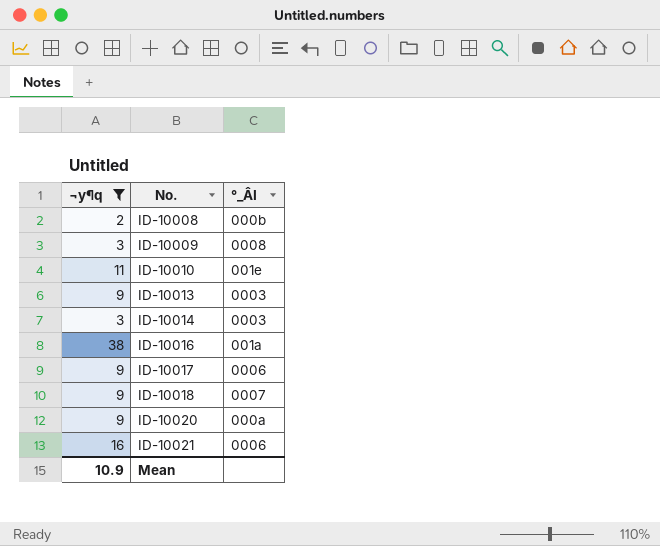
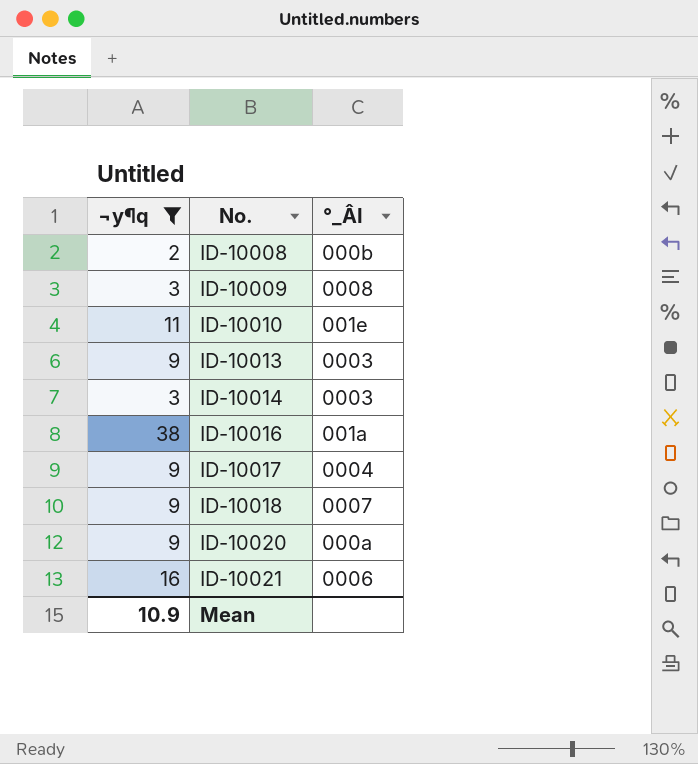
ID-10017 | °_ÂI: 0006 -> 0004

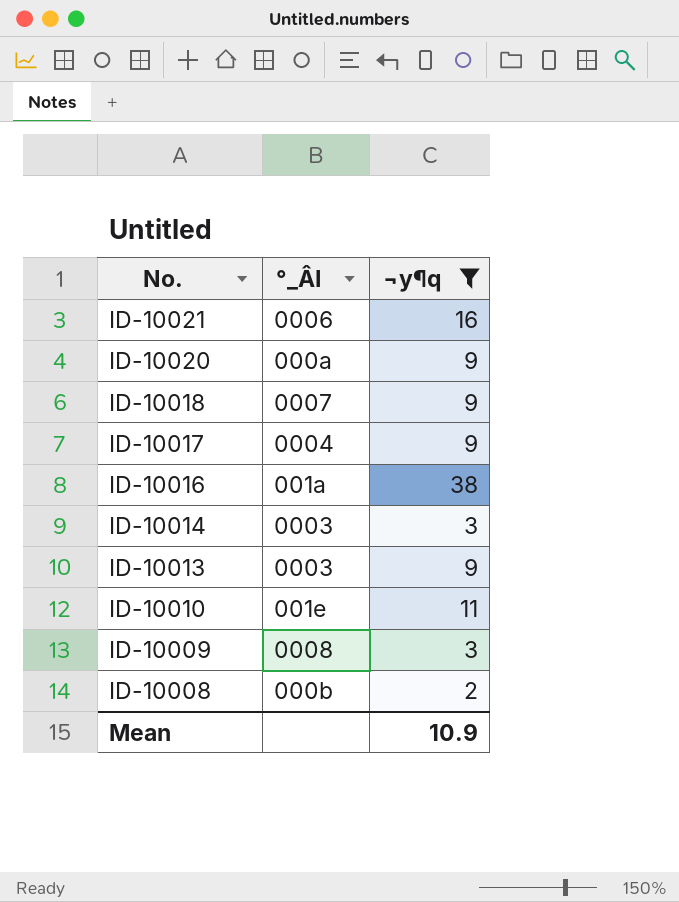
row order: No. ascending -> No. descending
column ¬y¶q | position: 1 -> 3

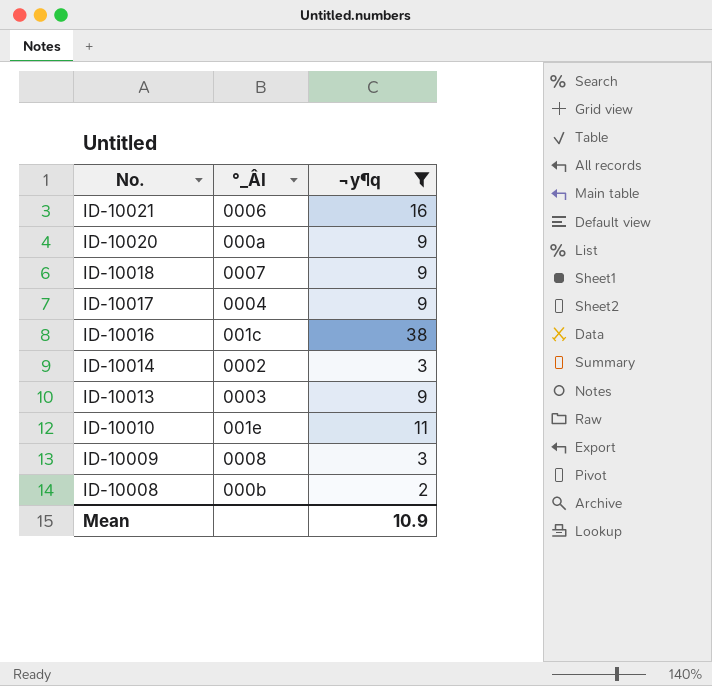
ID-10016 | °_ÂI: 001a -> 001c
ID-10014 | °_ÂI: 0003 -> 0002

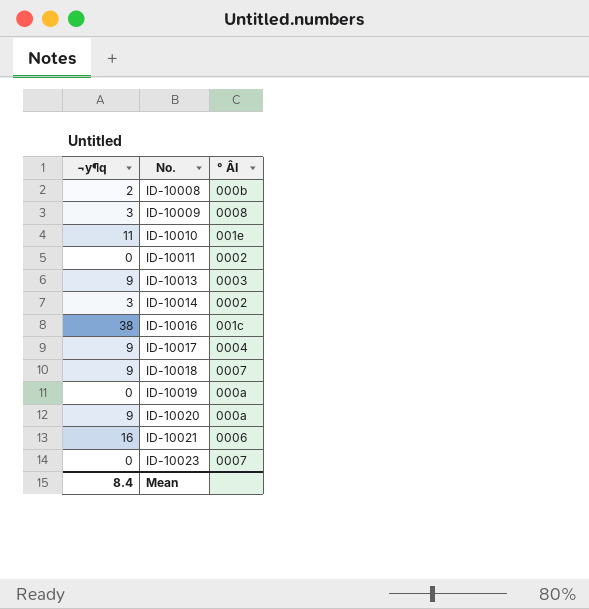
filter: ¬y¶q != 0 -> none
row order: No. descending -> No. ascending
column ¬y¶q | position: 3 -> 1
column name: °_ÂI -> ° ÂI
Mean | ¬y¶q: 10.9 -> 8.4

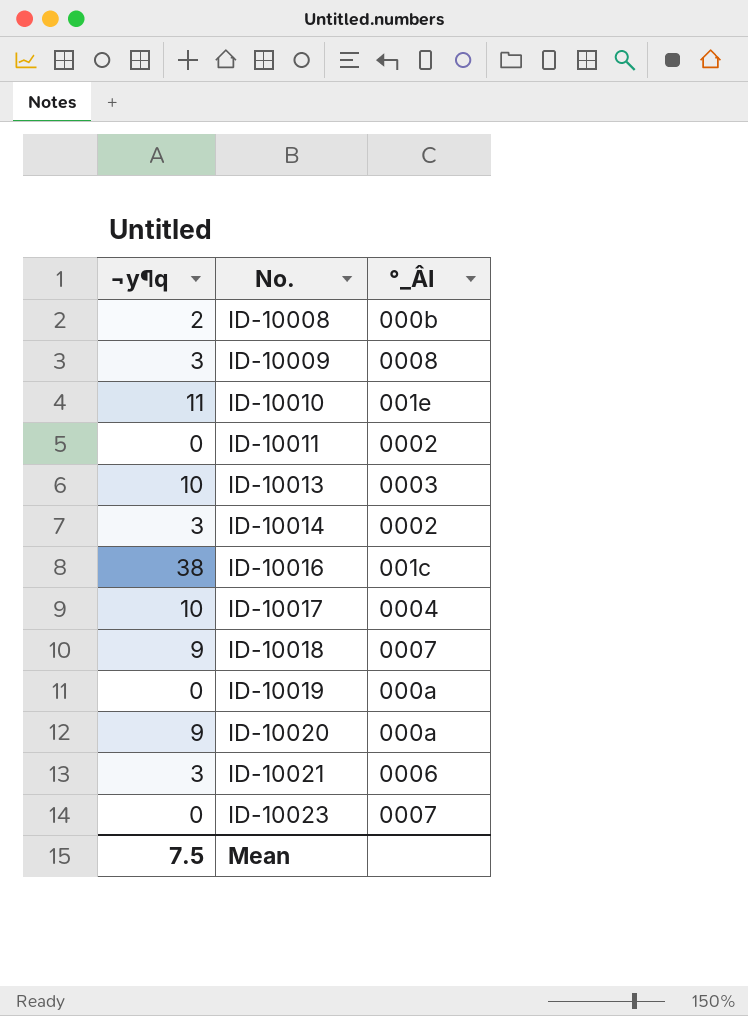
column name: ° ÂI -> °_ÂI
ID-10013 | ¬y¶q: 9 -> 10
ID-10017 | ¬y¶q: 9 -> 10
ID-10021 | ¬y¶q: 16 -> 3
Mean | ¬y¶q: 8.4 -> 7.5

